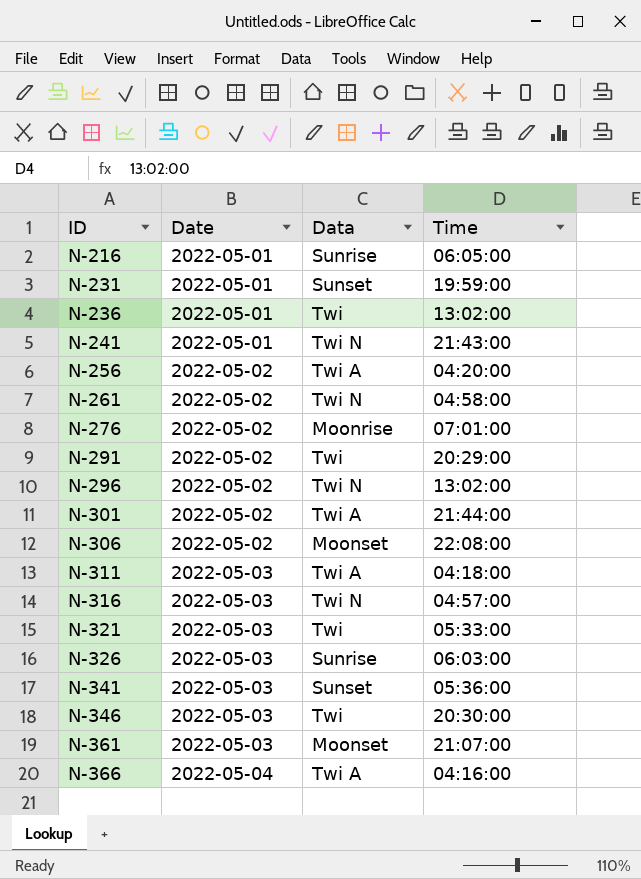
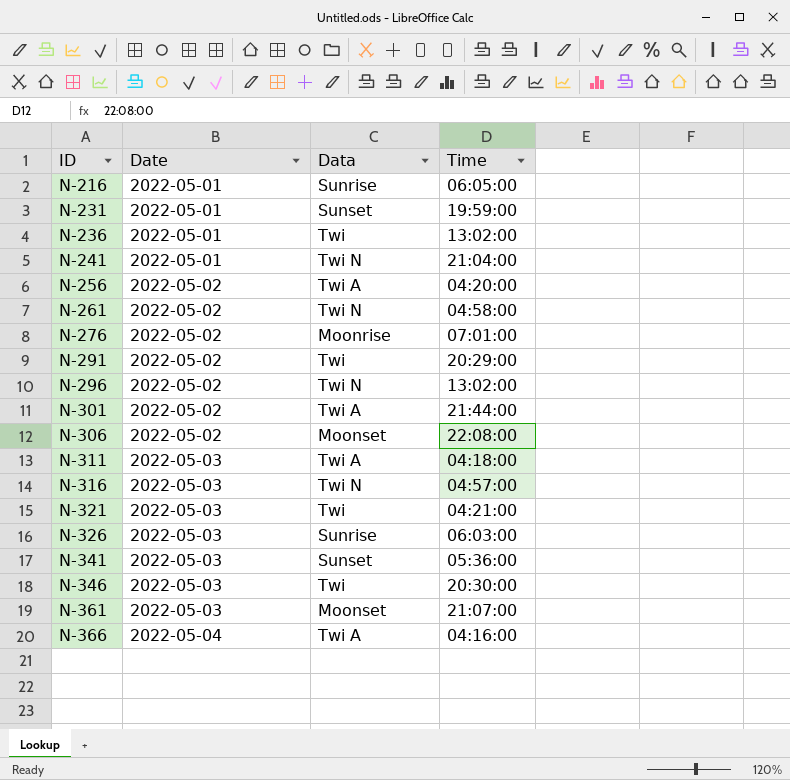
N-241 | Time: 21:43:00 -> 21:04:00
N-321 | Time: 05:33:00 -> 04:21:00

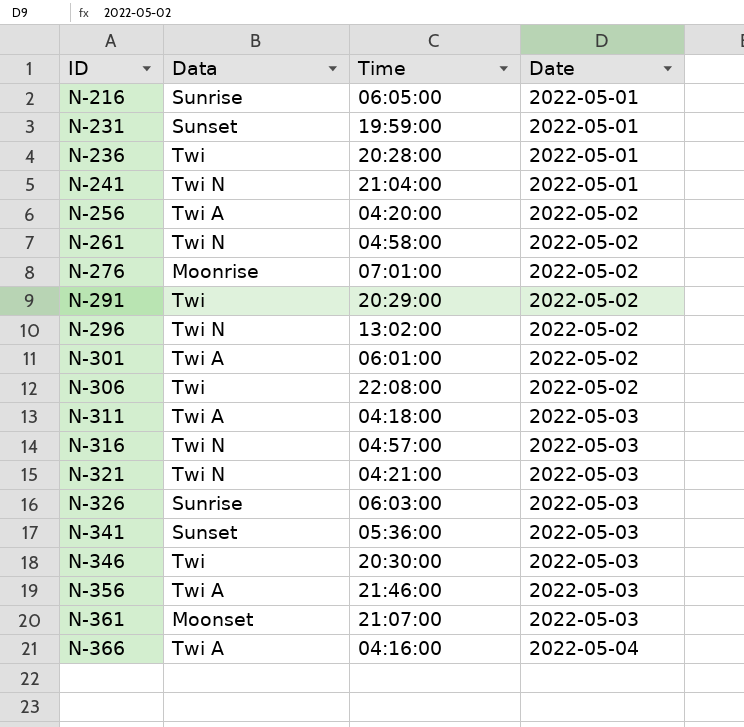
column Date | position: 2 -> 4
N-236 | Time: 13:02:00 -> 20:28:00
N-301 | Time: 21:44:00 -> 06:01:00
N-306 | Data: Moonset -> Twi
N-321 | Data: Twi -> Twi N
row N-356: none -> Twi A | 21:46:00 | 2022-05-03

